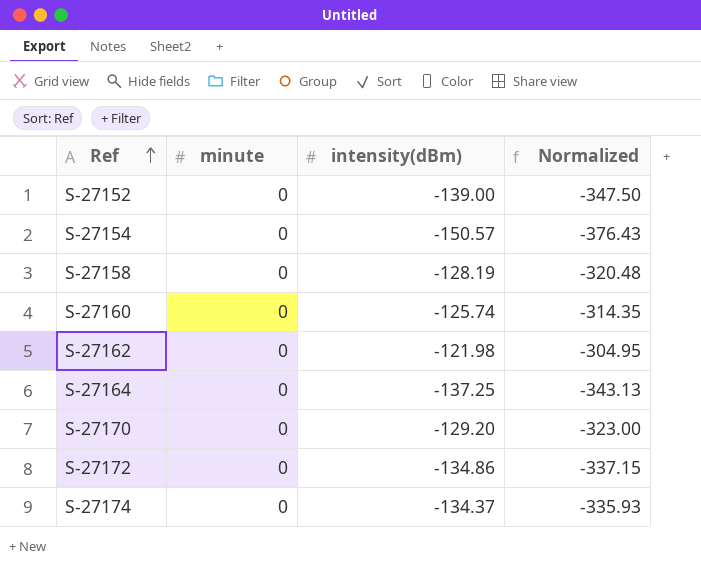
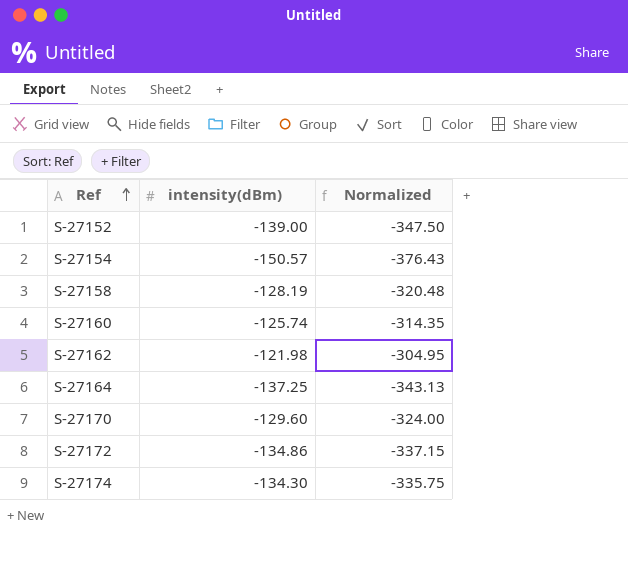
column minute | position: 2 -> none
S-27170 | intensity(dBm): -129.20 -> -129.60
S-27170 | Normalized: -323.00 -> -324.00
S-27174 | intensity(dBm): -134.37 -> -134.30
S-27174 | Normalized: -335.93 -> -335.75

